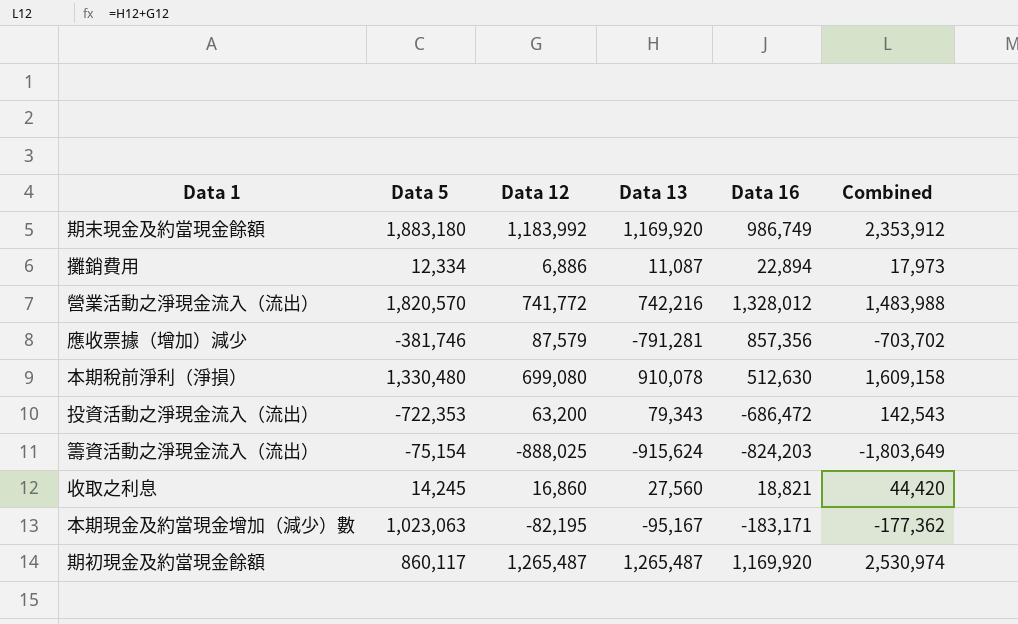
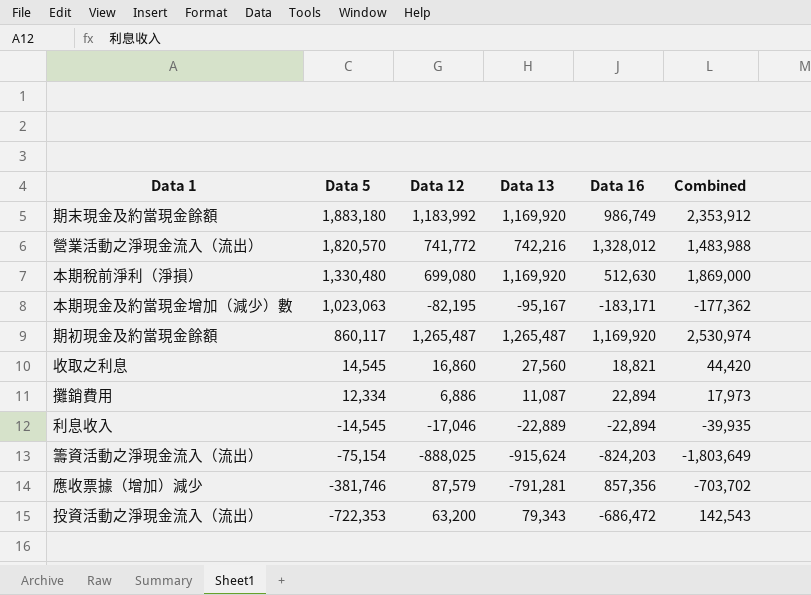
row order: none -> Data 5 descending
本期稅前淨利（淨損） | Data 13: 910,078 -> 1,169,920
本期稅前淨利（淨損） | Combined: 1,609,158 -> 1,869,000
收取之利息 | Data 5: 14,245 -> 14,545
row 利息收入: none -> -14,545 | -17,046 | -22,889 | -22,894 | -39,935

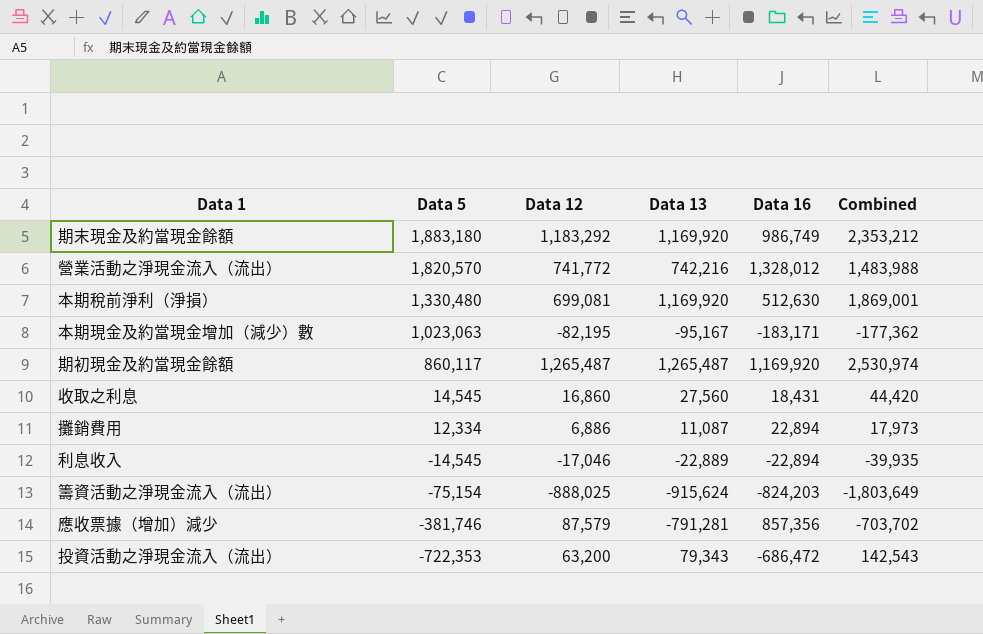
期末現金及約當現金餘額 | Data 12: 1,183,992 -> 1,183,292
期末現金及約當現金餘額 | Combined: 2,353,912 -> 2,353,212
本期稅前淨利（淨損） | Data 12: 699,080 -> 699,081
本期稅前淨利（淨損） | Combined: 1,869,000 -> 1,869,001
收取之利息 | Data 16: 18,821 -> 18,431

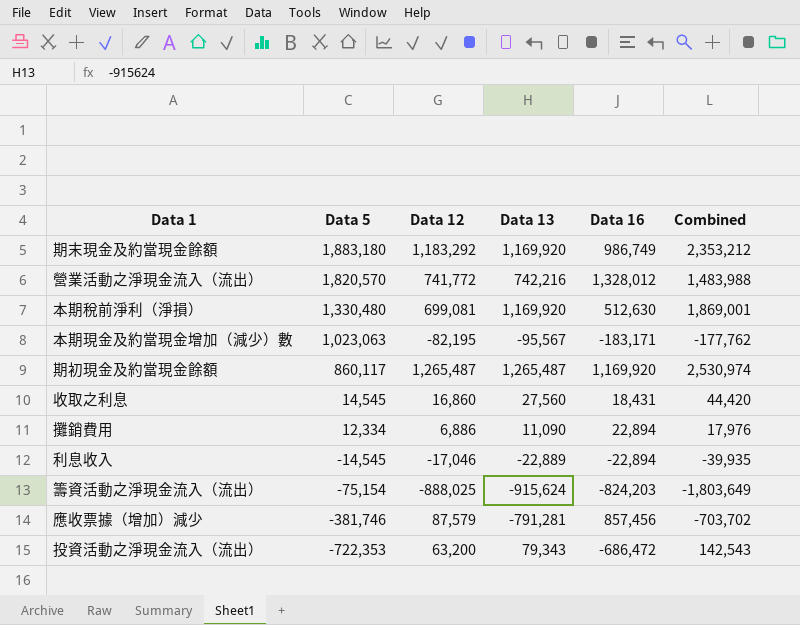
本期現金及約當現金增加（減少）數 | Data 13: -95,167 -> -95,567
本期現金及約當現金增加（減少）數 | Combined: -177,362 -> -177,762
攤銷費用 | Data 13: 11,087 -> 11,090
攤銷費用 | Combined: 17,973 -> 17,976
應收票據（增加）減少 | Data 16: 857,356 -> 857,456

